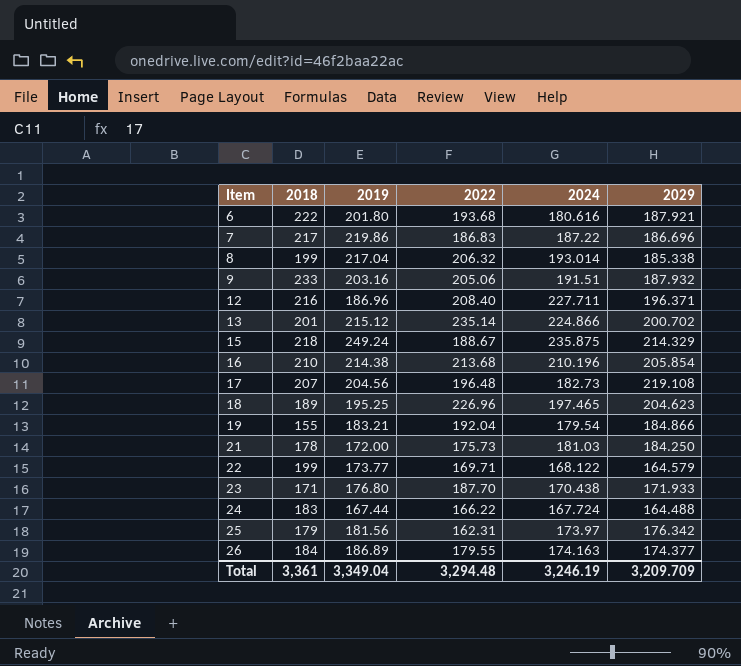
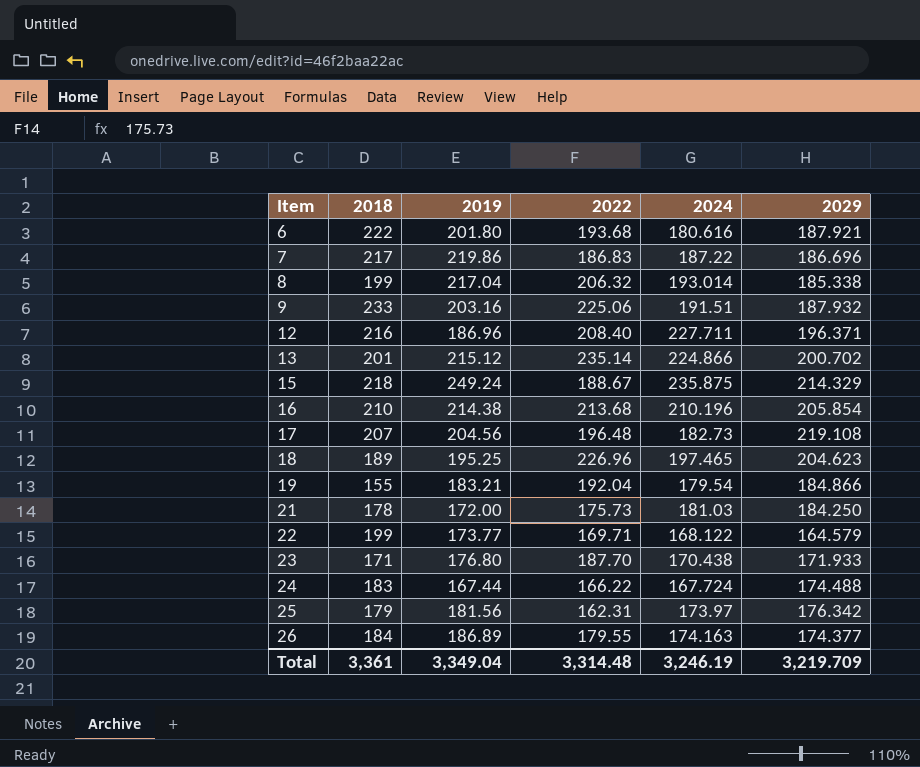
9 | 2022: 205.06 -> 225.06
24 | 2029: 164.488 -> 174.488
Total | 2022: 3,294.48 -> 3,314.48
Total | 2029: 3,209.709 -> 3,219.709

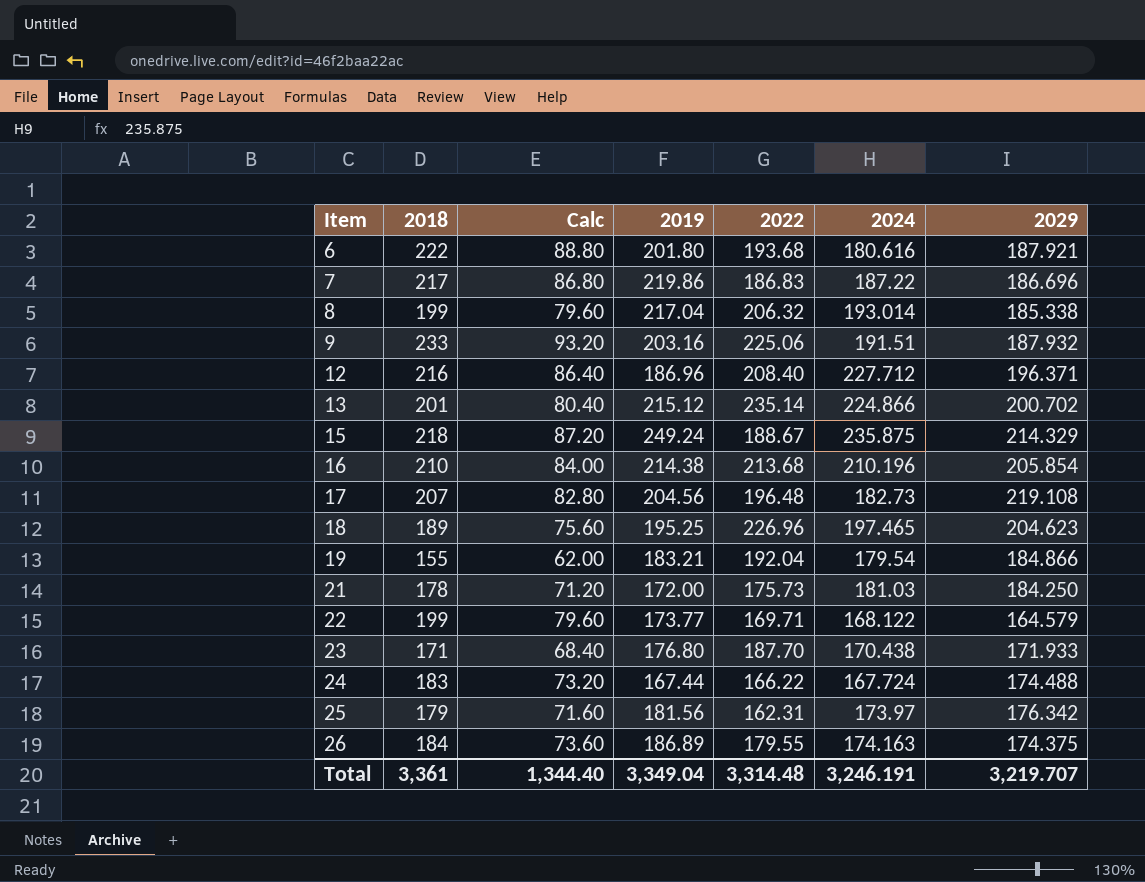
column Calc | formula: none -> [2018] * 0.4
12 | 2024: 227.711 -> 227.712
26 | 2029: 174.377 -> 174.375
Total | 2024: 3,246.19 -> 3,246.191
Total | 2029: 3,219.709 -> 3,219.707

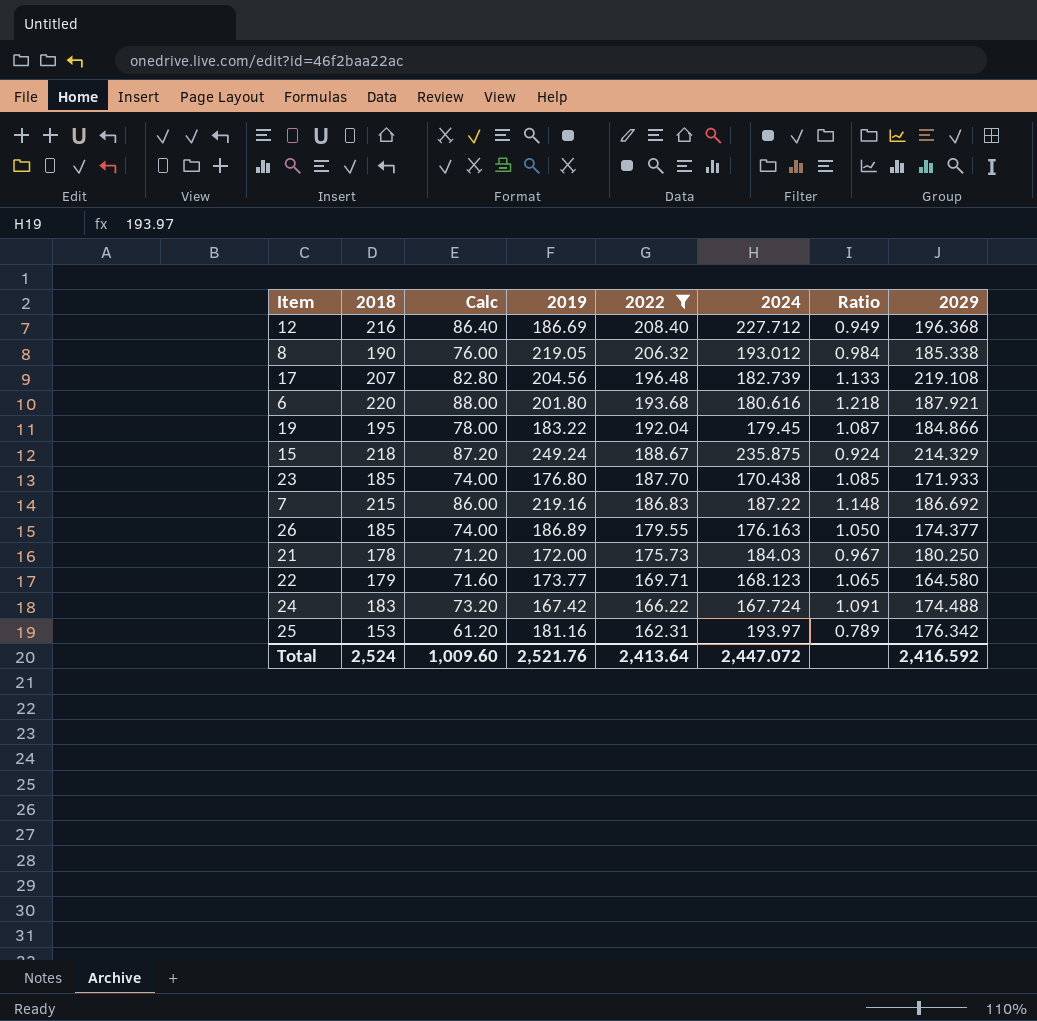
filter: none -> 2022 <= 208.40
row order: Item ascending -> 2022 descending
column Ratio | formula: none -> [2018] / [2024]
12 | 2019: 186.96 -> 186.69
12 | 2029: 196.371 -> 196.368
8 | 2018: 199 -> 190
8 | Calc: 79.60 -> 76.00
8 | 2019: 217.04 -> 219.05
8 | 2024: 193.014 -> 193.012
17 | 2024: 182.73 -> 182.739
6 | 2018: 222 -> 220
6 | Calc: 88.80 -> 88.00
19 | 2018: 155 -> 195
19 | Calc: 62.00 -> 78.00
19 | 2019: 183.21 -> 183.22
19 | 2024: 179.54 -> 179.45
23 | 2018: 171 -> 185
23 | Calc: 68.40 -> 74.00
7 | 2018: 217 -> 215
7 | Calc: 86.80 -> 86.00
7 | 2019: 219.86 -> 219.16
7 | 2029: 186.696 -> 186.692
26 | 2018: 184 -> 185
26 | Calc: 73.60 -> 74.00
26 | 2024: 174.163 -> 176.163
26 | 2029: 174.375 -> 174.377
21 | 2024: 181.03 -> 184.03
21 | 2029: 184.250 -> 180.250
22 | 2018: 199 -> 179
22 | Calc: 79.60 -> 71.60
22 | 2024: 168.122 -> 168.123
22 | 2029: 164.579 -> 164.580
24 | 2019: 167.44 -> 167.42
25 | 2018: 179 -> 153
25 | Calc: 71.60 -> 61.20
25 | 2019: 181.56 -> 181.16
25 | 2024: 173.97 -> 193.97
Total | 2018: 3,361 -> 2,524
Total | Calc: 1,344.40 -> 1,009.60
Total | 2019: 3,349.04 -> 2,521.76
Total | 2022: 3,314.48 -> 2,413.64
Total | 2024: 3,246.191 -> 2,447.072
Total | 2029: 3,219.707 -> 2,416.592

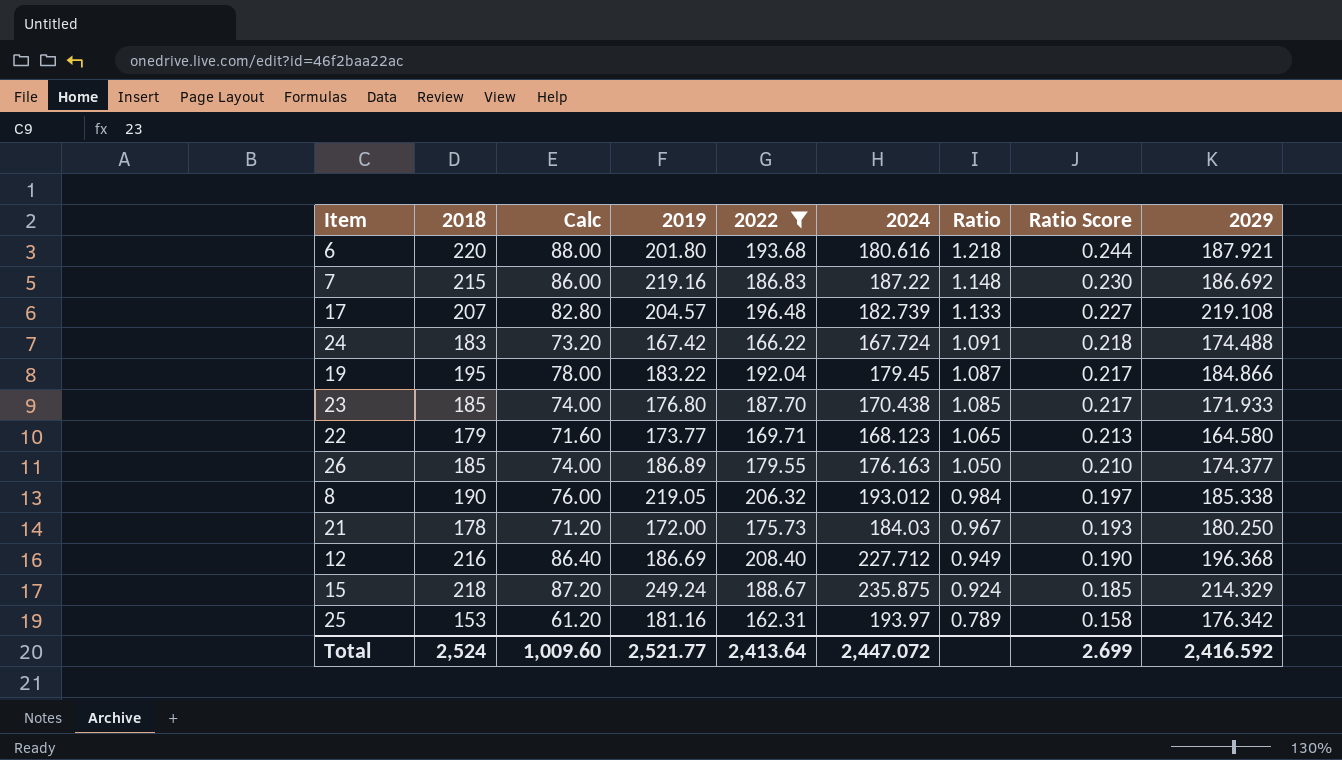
row order: 2022 descending -> Ratio descending
column Ratio Score | formula: none -> [Ratio] * 0.2
17 | 2019: 204.56 -> 204.57
Total | 2019: 2,521.76 -> 2,521.77

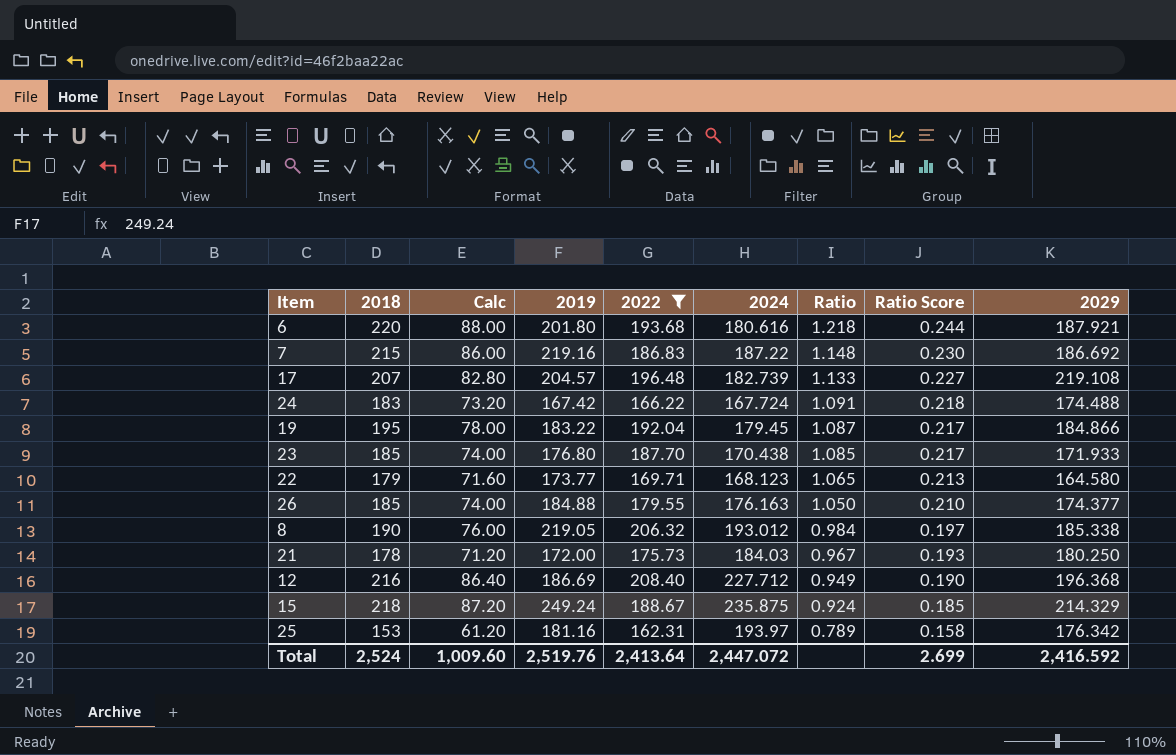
26 | 2019: 186.89 -> 184.88
Total | 2019: 2,521.77 -> 2,519.76

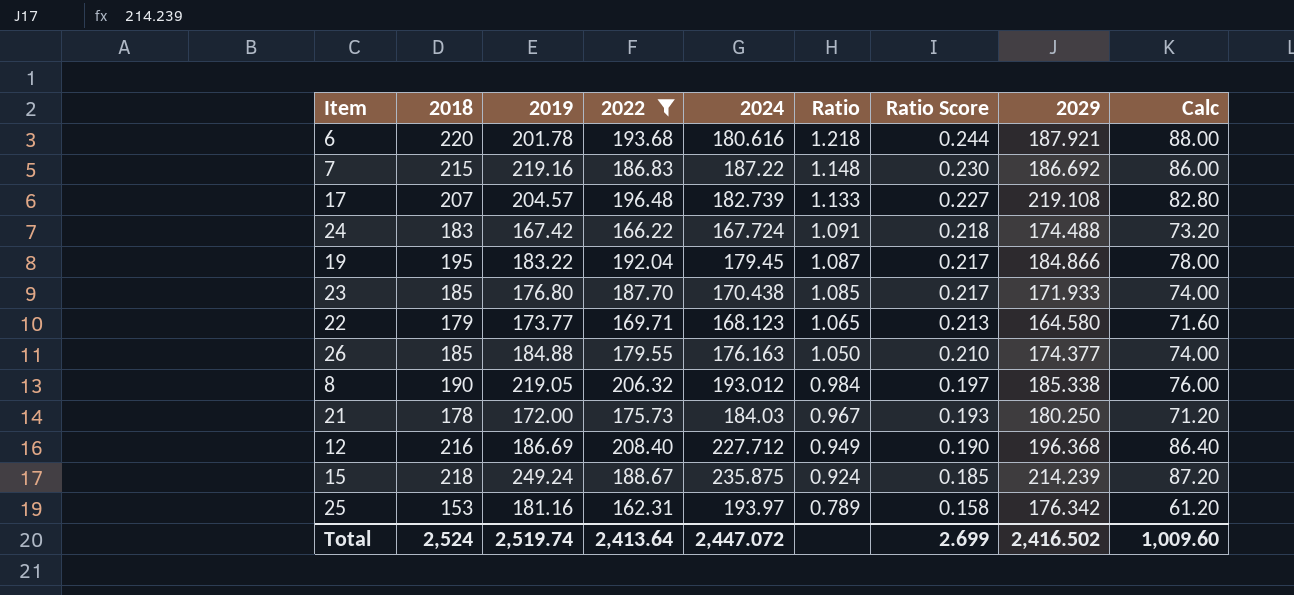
column Calc | position: 3 -> 9
6 | 2019: 201.80 -> 201.78
15 | 2029: 214.329 -> 214.239
Total | 2019: 2,519.76 -> 2,519.74
Total | 2029: 2,416.592 -> 2,416.502

